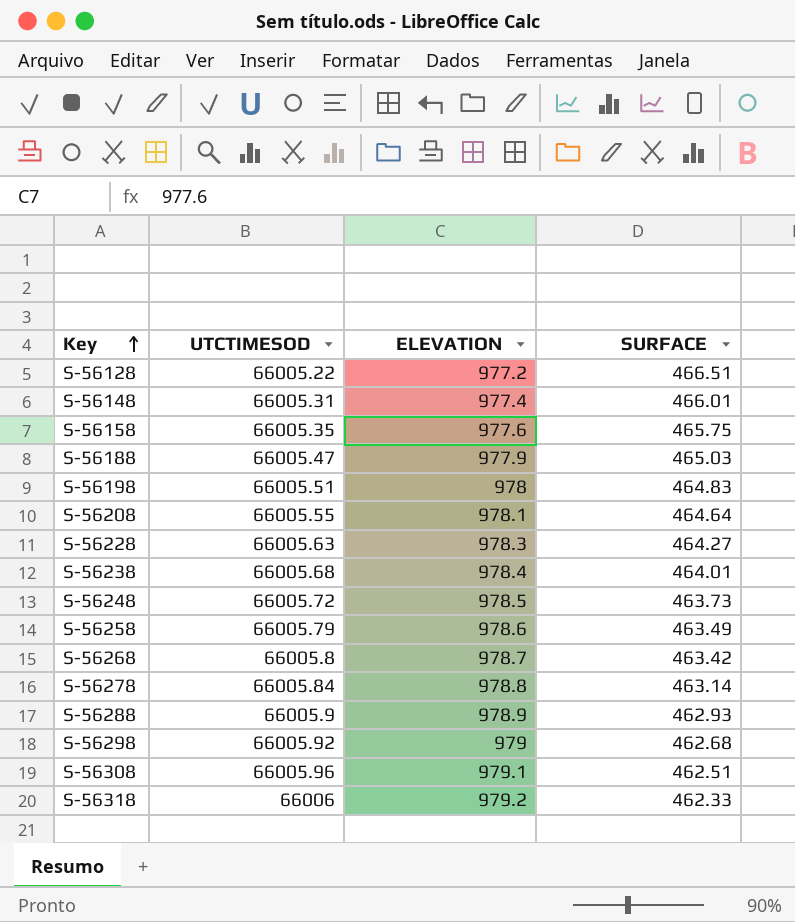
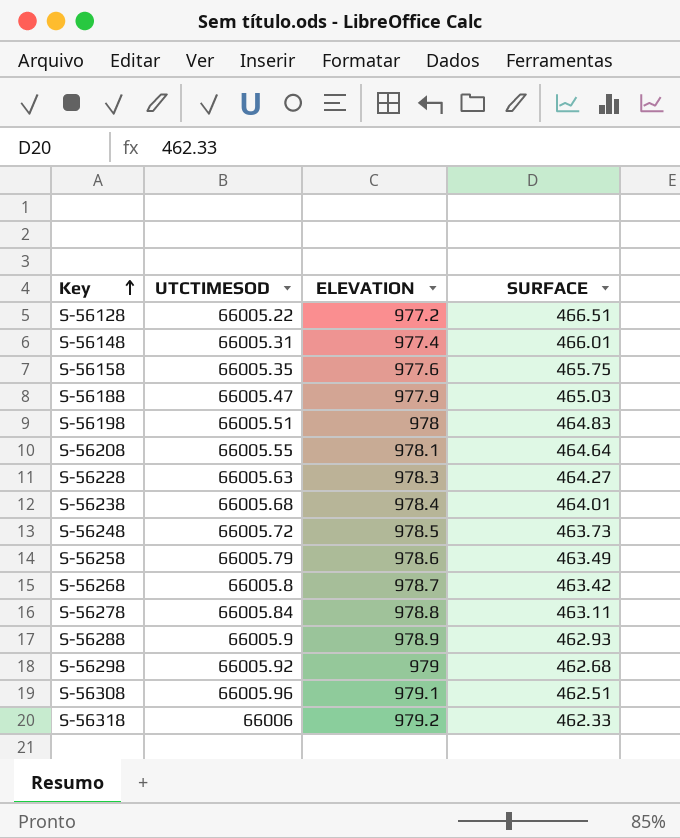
S-56278 | SURFACE: 463.14 -> 463.11

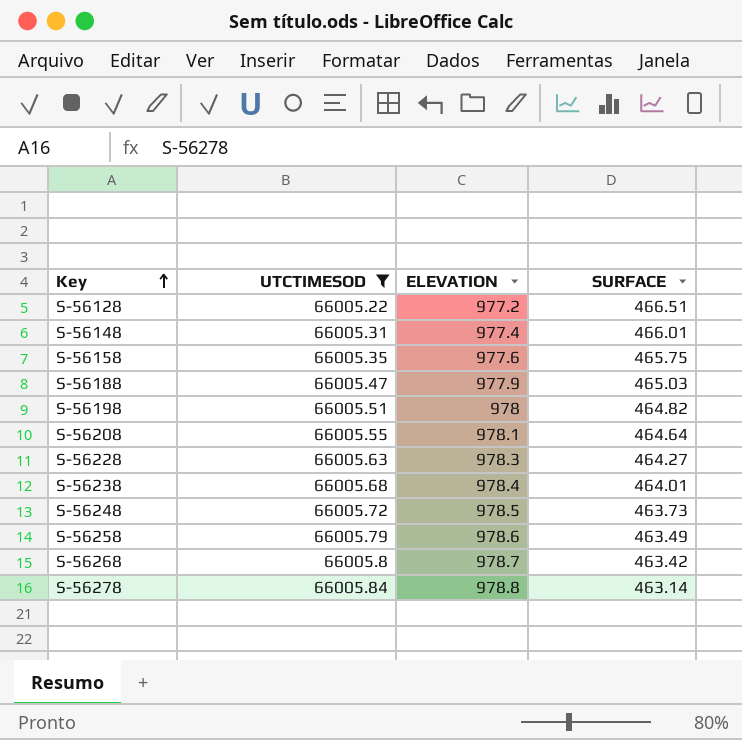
filter: none -> UTCTIMESOD <= 66005.84
S-56198 | SURFACE: 464.83 -> 464.82
S-56278 | SURFACE: 463.11 -> 463.14

